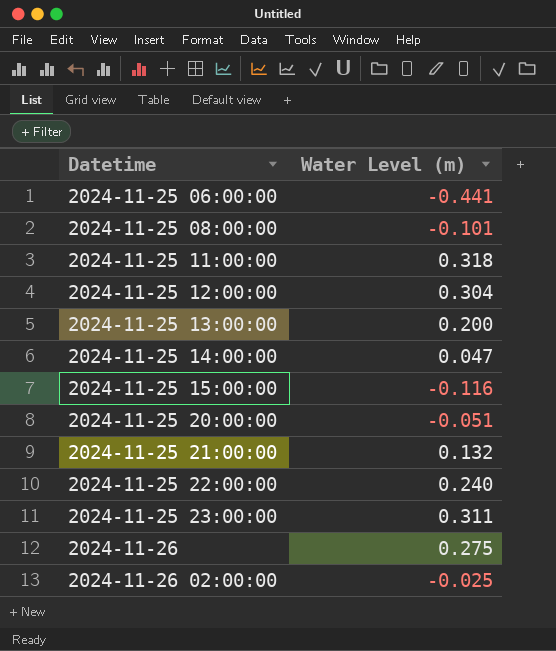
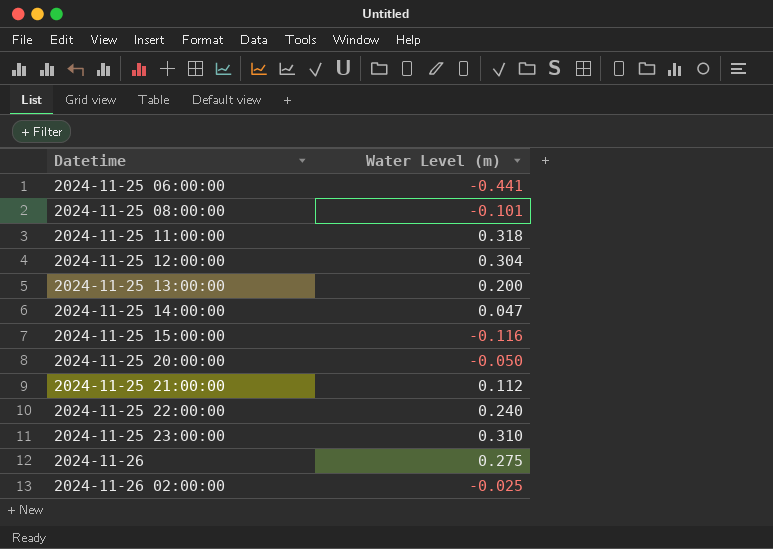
2024-11-25 20:00:00 | Water Level (m): -0.051 -> -0.050
2024-11-25 21:00:00 | Water Level (m): 0.132 -> 0.112
2024-11-25 23:00:00 | Water Level (m): 0.311 -> 0.310

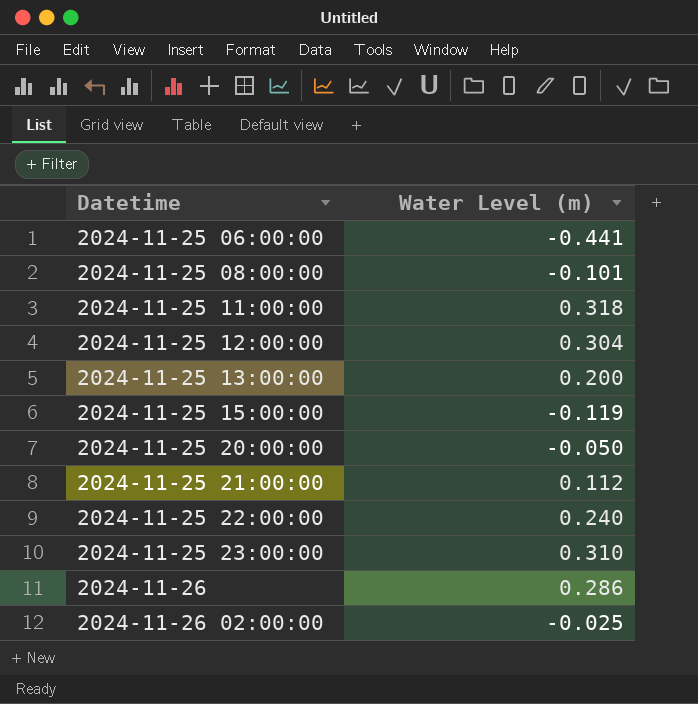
row 2024-11-25 14:00:00: 0.047 -> none
2024-11-25 15:00:00 | Water Level (m): -0.116 -> -0.119
2024-11-26 | Water Level (m): 0.275 -> 0.286

